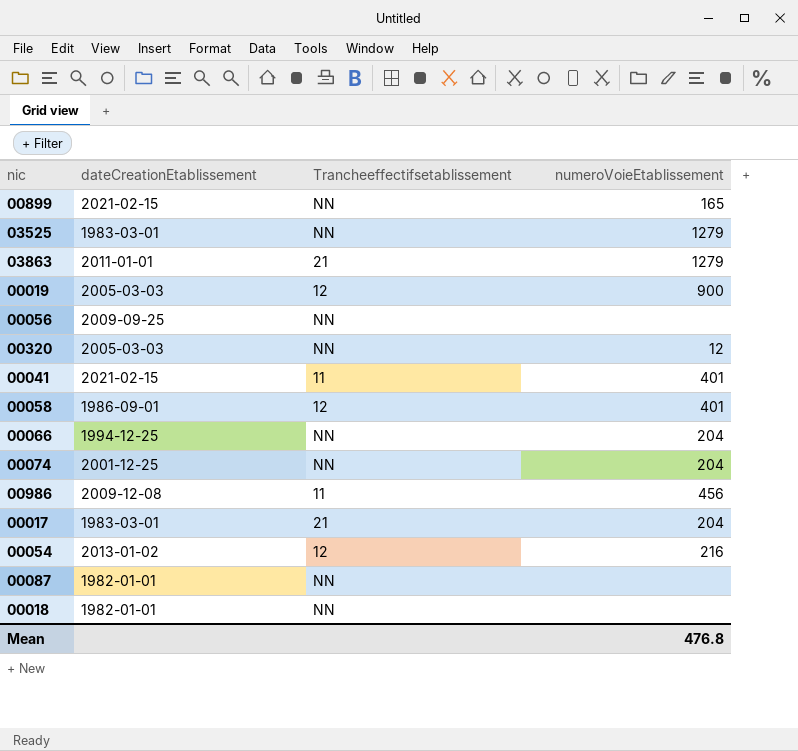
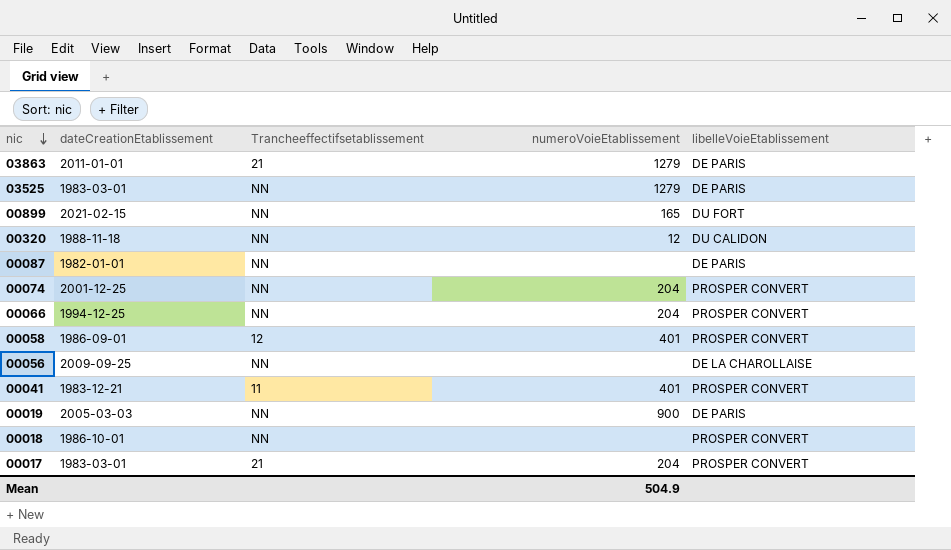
row order: none -> nic descending
column libelleVoieEtablissement | position: none -> 5
row 00986: 2009-12-08 | 11 | 456 -> none
row 00054: 2013-01-02 | 12 | 216 -> none
00320 | dateCreationEtablissement: 2005-03-03 -> 1988-11-18
00041 | dateCreationEtablissement: 2021-02-15 -> 1983-12-21
00019 | Trancheeffectifsetablissement: 12 -> NN
00018 | dateCreationEtablissement: 1982-01-01 -> 1986-10-01
Mean | numeroVoieEtablissement: 476.8 -> 504.9

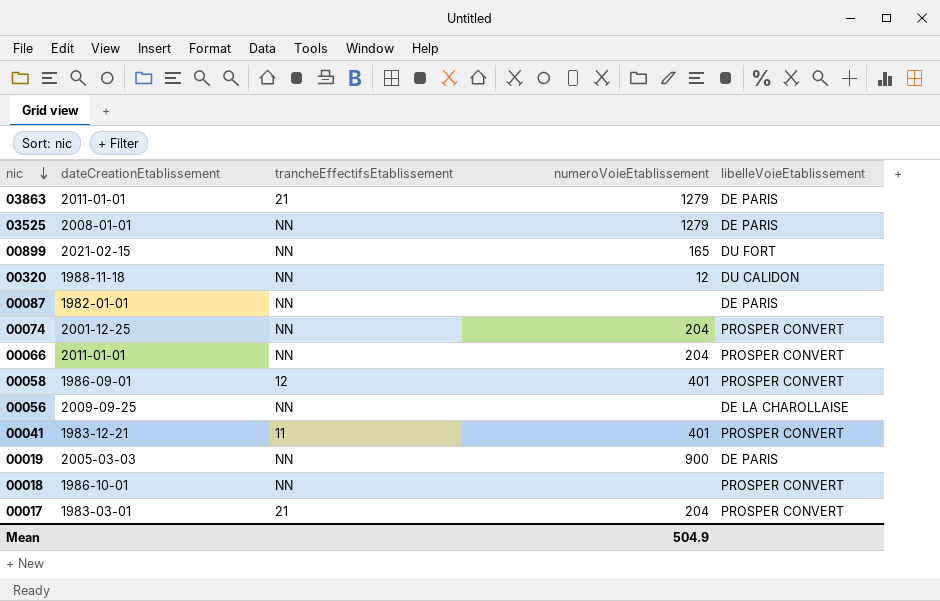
column name: Trancheeffectifsetablissement -> trancheEffectifsEtablissement
03525 | dateCreationEtablissement: 1983-03-01 -> 2008-01-01
00066 | dateCreationEtablissement: 1994-12-25 -> 2011-01-01

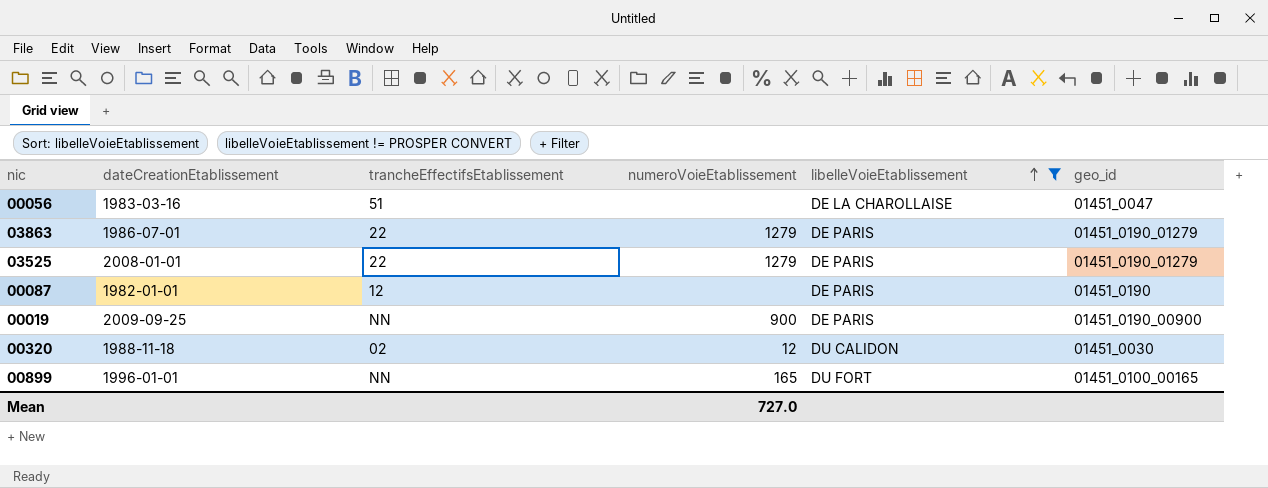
filter: none -> libelleVoieEtablissement != PROSPER CONVERT
row order: nic descending -> libelleVoieEtablissement ascending
column geo_id | position: none -> 6
00056 | dateCreationEtablissement: 2009-09-25 -> 1983-03-16
00056 | trancheEffectifsEtablissement: NN -> 51
03863 | dateCreationEtablissement: 2011-01-01 -> 1986-07-01
03863 | trancheEffectifsEtablissement: 21 -> 22
03525 | trancheEffectifsEtablissement: NN -> 22
00087 | trancheEffectifsEtablissement: NN -> 12
00019 | dateCreationEtablissement: 2005-03-03 -> 2009-09-25
00320 | trancheEffectifsEtablissement: NN -> 02
00899 | dateCreationEtablissement: 2021-02-15 -> 1996-01-01
Mean | numeroVoieEtablissement: 504.9 -> 727.0

